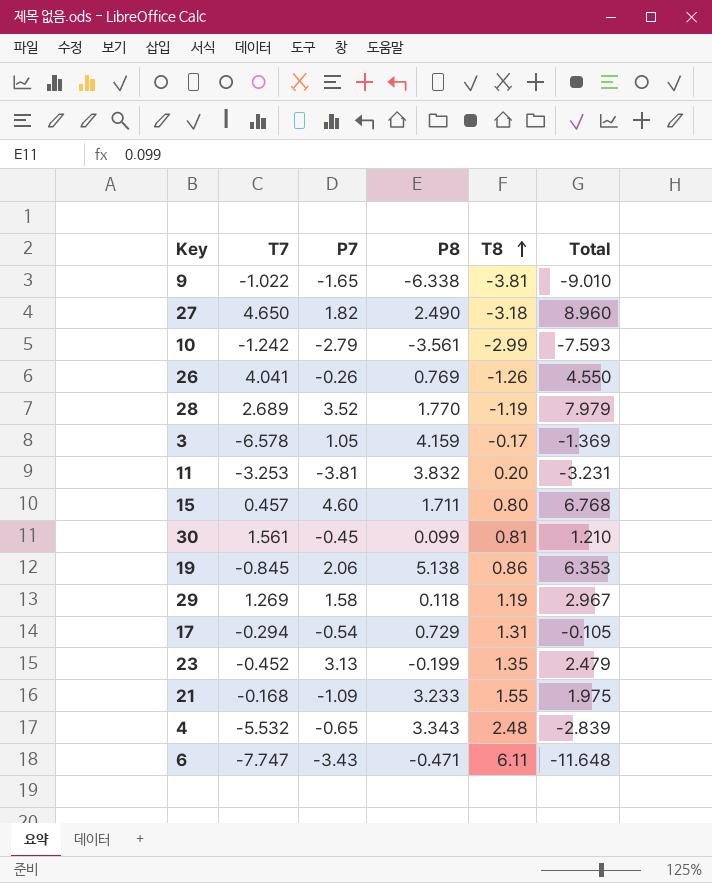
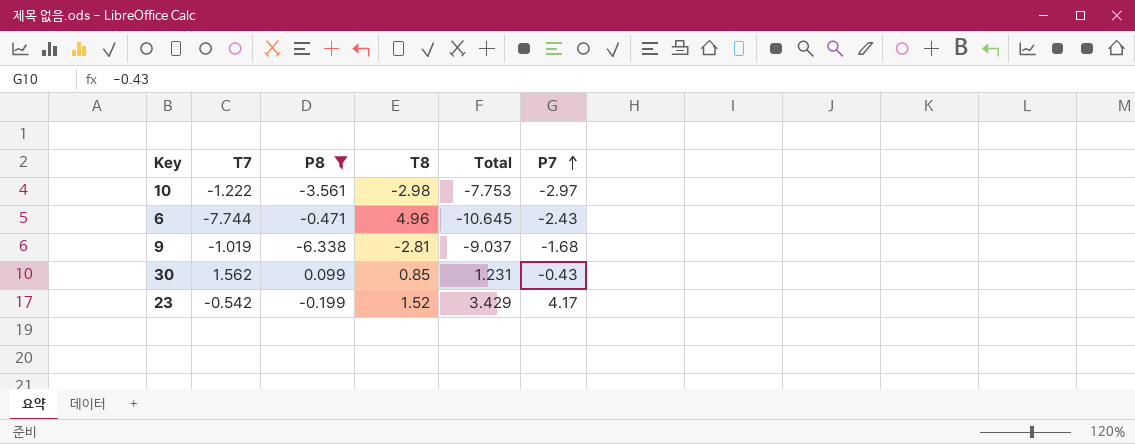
filter: none -> P8 <= 0.099
row order: T8 ascending -> P7 ascending
column P7 | position: 3 -> 6
10 | T7: -1.242 -> -1.222
10 | T8: -2.99 -> -2.98
10 | Total: -7.593 -> -7.753
10 | P7: -2.79 -> -2.97
6 | T7: -7.747 -> -7.744
6 | T8: 6.11 -> 4.96
6 | Total: -11.648 -> -10.645
6 | P7: -3.43 -> -2.43
9 | T7: -1.022 -> -1.019
9 | T8: -3.81 -> -2.81
9 | Total: -9.010 -> -9.037
9 | P7: -1.65 -> -1.68
30 | T7: 1.561 -> 1.562
30 | T8: 0.81 -> 0.85
30 | Total: 1.210 -> 1.231
30 | P7: -0.45 -> -0.43
23 | T7: -0.452 -> -0.542
23 | T8: 1.35 -> 1.52
23 | Total: 2.479 -> 3.429
23 | P7: 3.13 -> 4.17

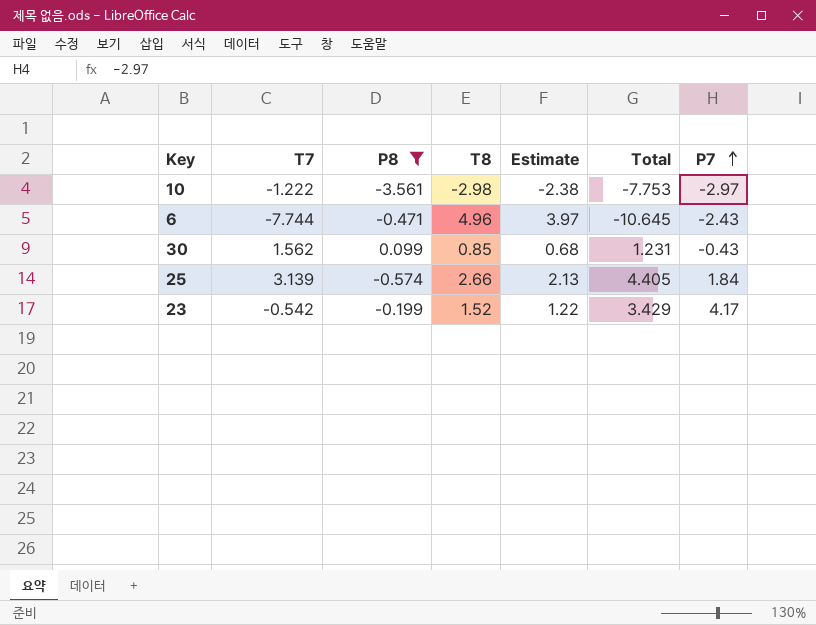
column Estimate | formula: none -> [T8] * 0.8
row 9: -1.019 | -6.338 | -2.81 | -9.037 | -1.68 -> none
row 25: none -> 3.139 | -0.574 | 2.66 | 2.13 | 4.405 | 1.84

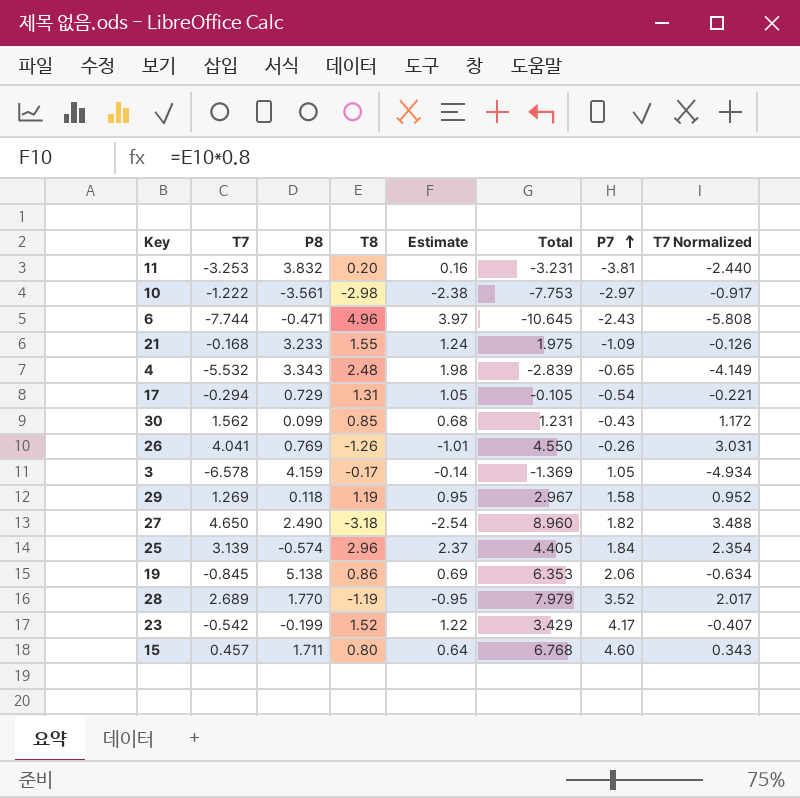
filter: P8 <= 0.099 -> none
column T7 Normalized | formula: none -> [T7] * 0.75
25 | T8: 2.66 -> 2.96
25 | Estimate: 2.13 -> 2.37

